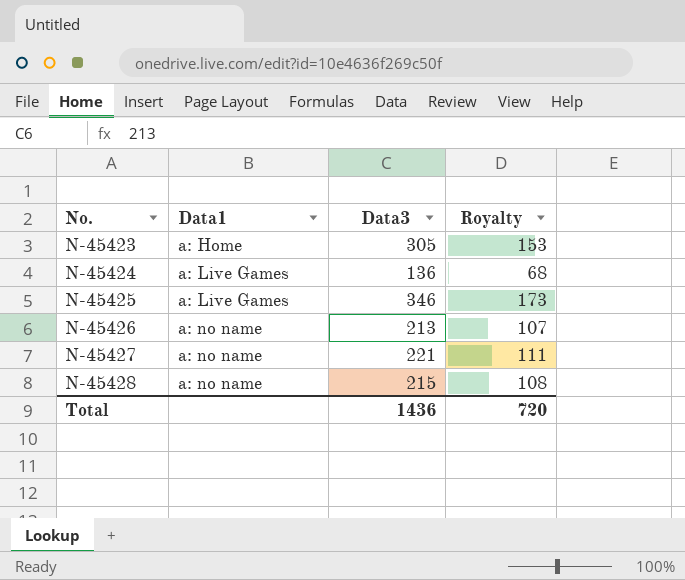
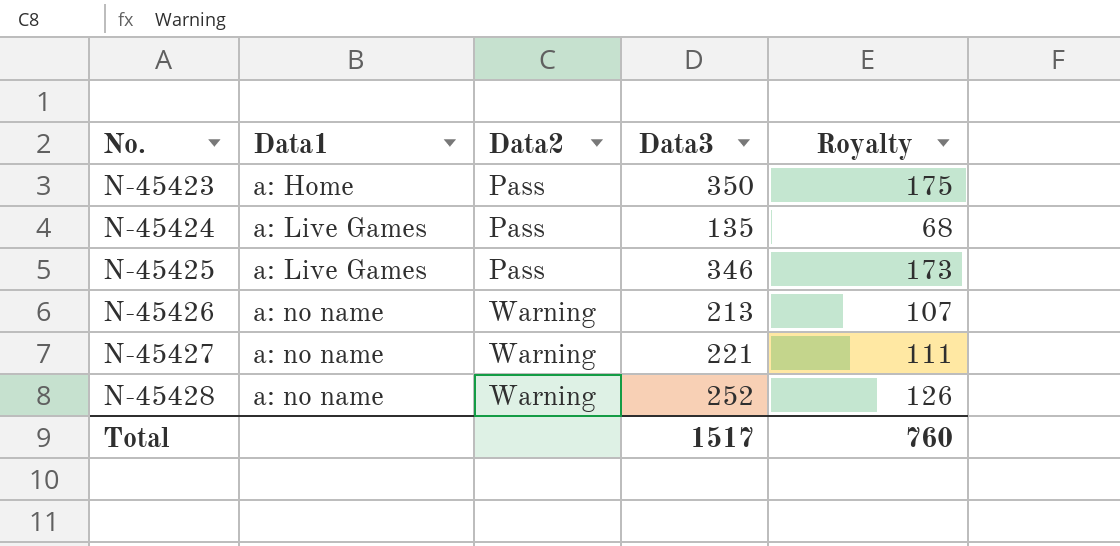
column Data2 | position: none -> 3
N-45423 | Data3: 305 -> 350
N-45423 | Royalty: 153 -> 175
N-45424 | Data3: 136 -> 135
N-45428 | Data3: 215 -> 252
N-45428 | Royalty: 108 -> 126
Total | Data3: 1436 -> 1517
Total | Royalty: 720 -> 760

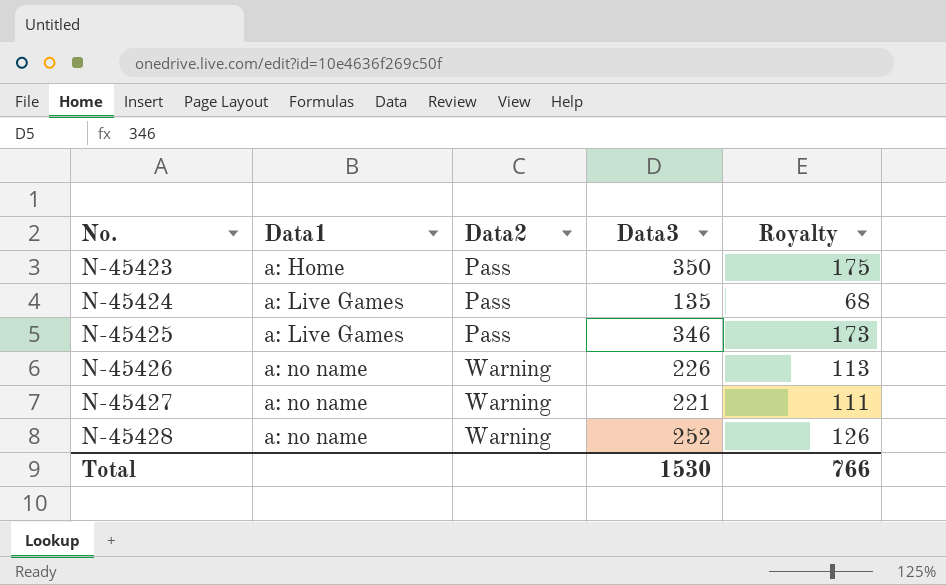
N-45426 | Data3: 213 -> 226
N-45426 | Royalty: 107 -> 113
Total | Data3: 1517 -> 1530
Total | Royalty: 760 -> 766

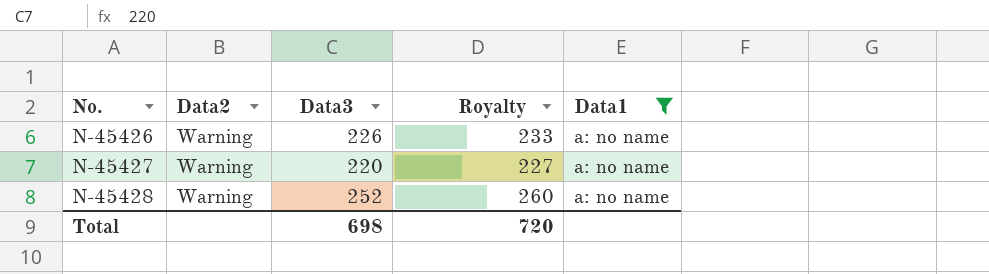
filter: none -> Data1 = a: no name
column Royalty | formula: [Data3] * 0.5 -> [Data3] * 1.03
column Data1 | position: 2 -> 5
N-45427 | Data3: 221 -> 220
Total | Data3: 1530 -> 698
Total | Royalty: 766 -> 720

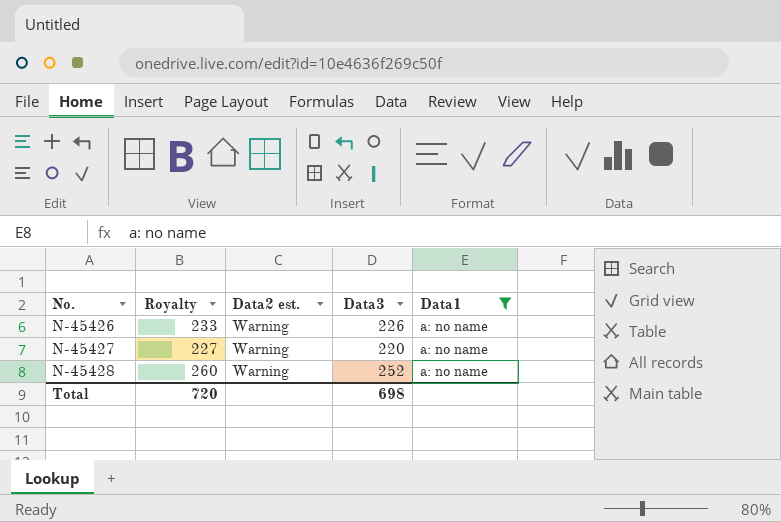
column Royalty | position: 4 -> 2
column name: Data2 -> Data2 est.

